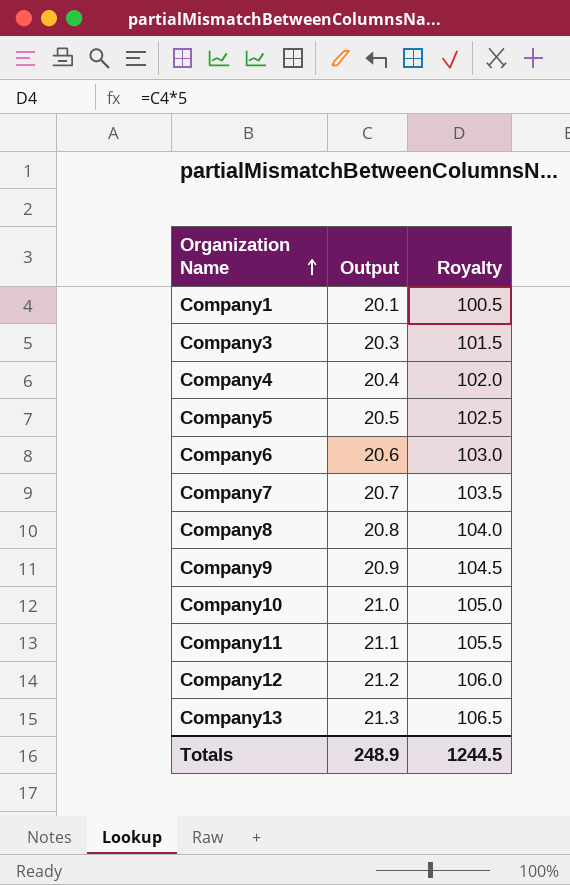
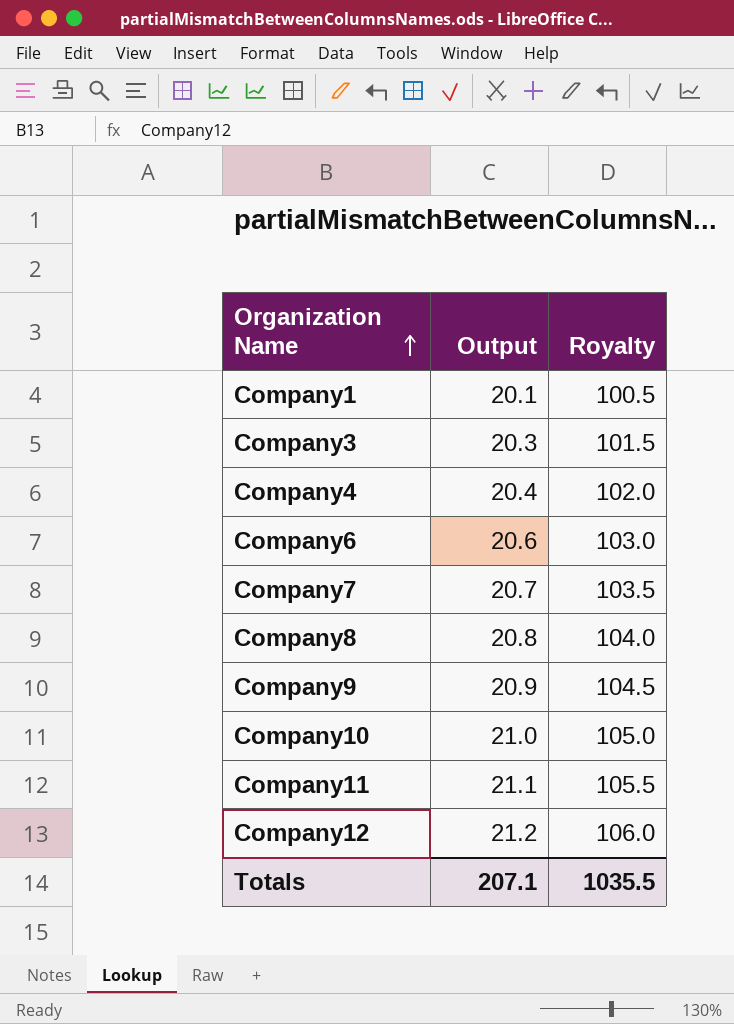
row Company5: 20.5 | 102.5 -> none
row Company13: 21.3 | 106.5 -> none
Totals | Output: 248.9 -> 207.1
Totals | Royalty: 1244.5 -> 1035.5

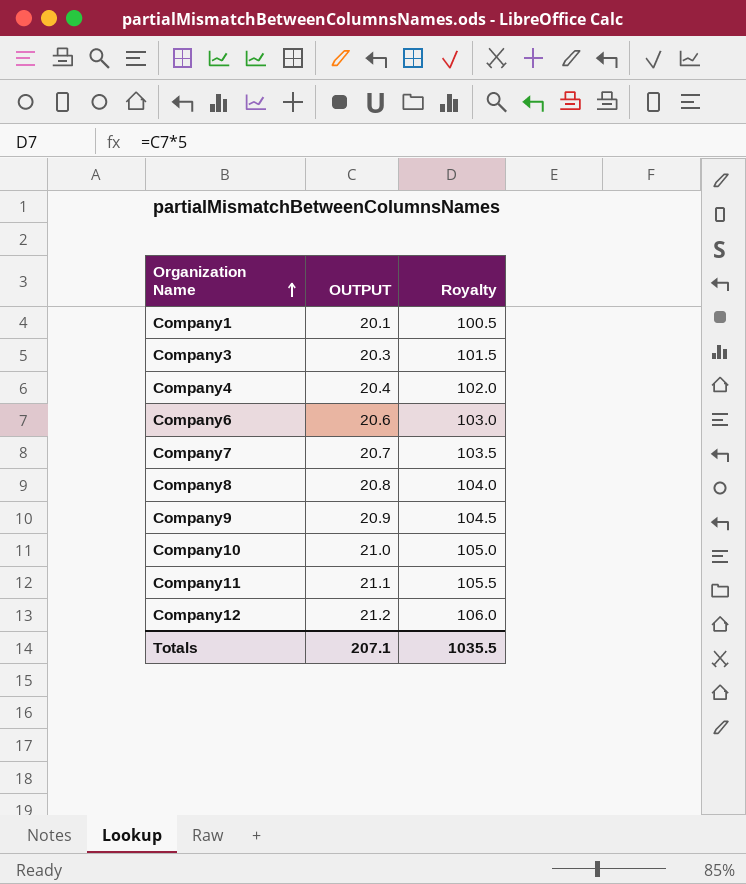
column name: Output -> OUTPUT

